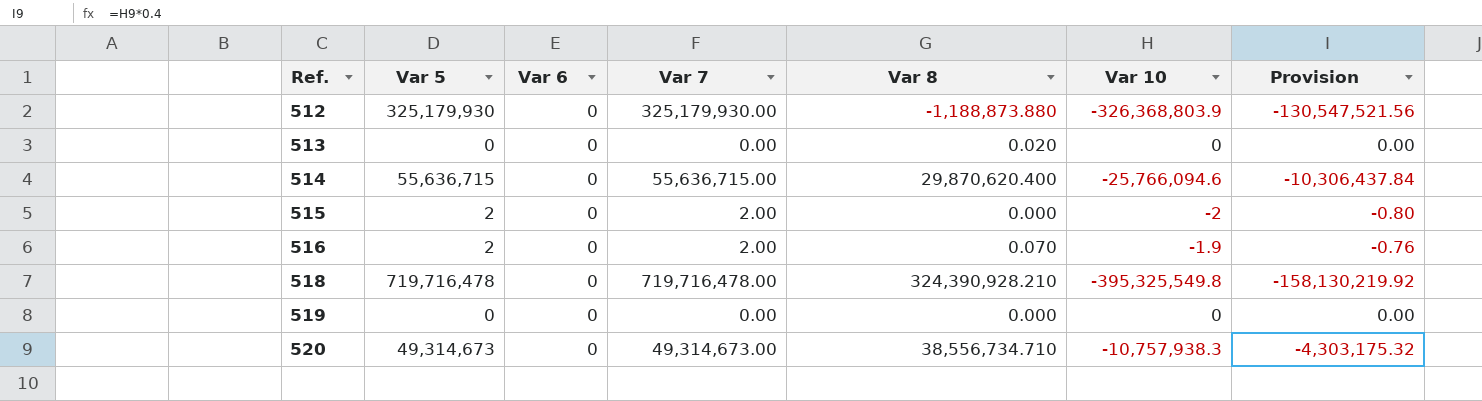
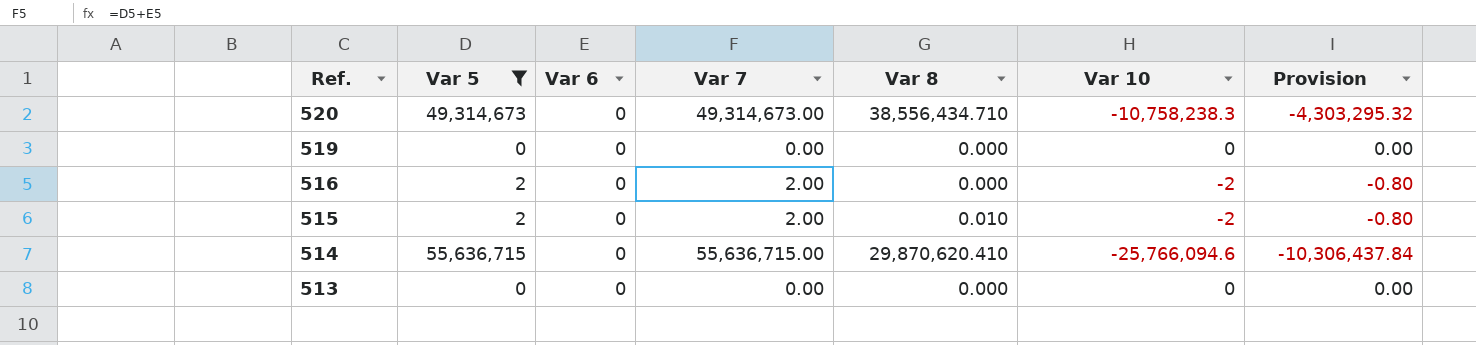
filter: none -> Var 5 <= 55,636,715
row order: Ref. ascending -> Ref. descending
520 | Var 8: 38,556,734.710 -> 38,556,434.710
520 | Var 10: -10,757,938.3 -> -10,758,238.3
520 | Provision: -4,303,175.32 -> -4,303,295.32
516 | Var 8: 0.070 -> 0.000
516 | Var 10: -1.9 -> -2
516 | Provision: -0.76 -> -0.80
515 | Var 8: 0.000 -> 0.010
514 | Var 8: 29,870,620.400 -> 29,870,620.410
513 | Var 8: 0.020 -> 0.000

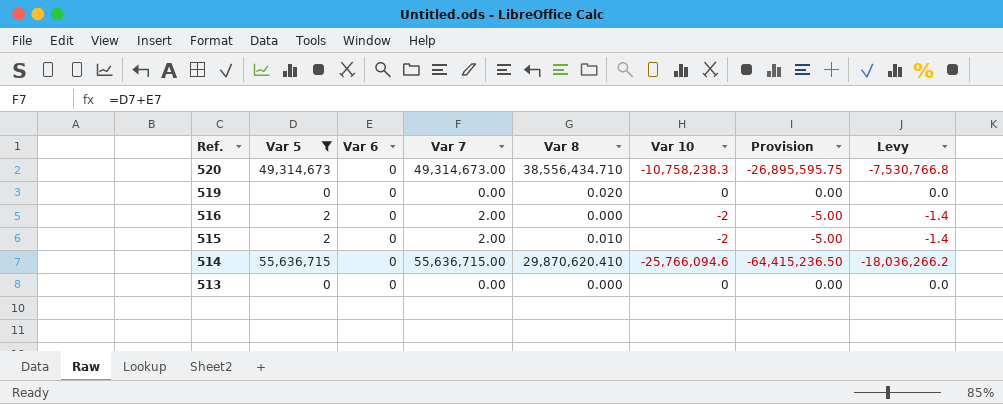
column Provision | formula: [Var 10] * 0.4 -> [Var 10] * 2.5
column Levy | formula: none -> [Var 10] * 0.7
519 | Var 8: 0.000 -> 0.020

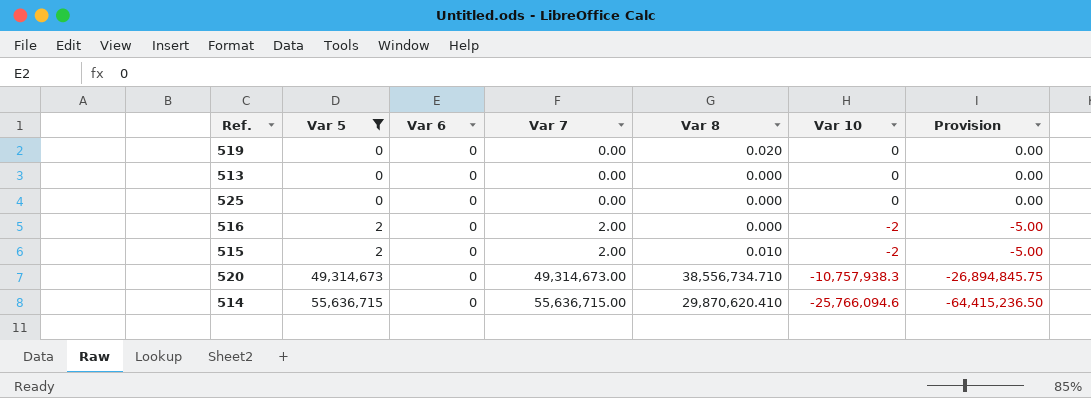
row order: Ref. descending -> Var 5 ascending
column Levy | formula: [Var 10] * 0.7 -> none
row 525: none -> 0 | 0 | 0.00 | 0.000 | 0 | 0.00
520 | Var 8: 38,556,434.710 -> 38,556,734.710
520 | Var 10: -10,758,238.3 -> -10,757,938.3
520 | Provision: -26,895,595.75 -> -26,894,845.75

